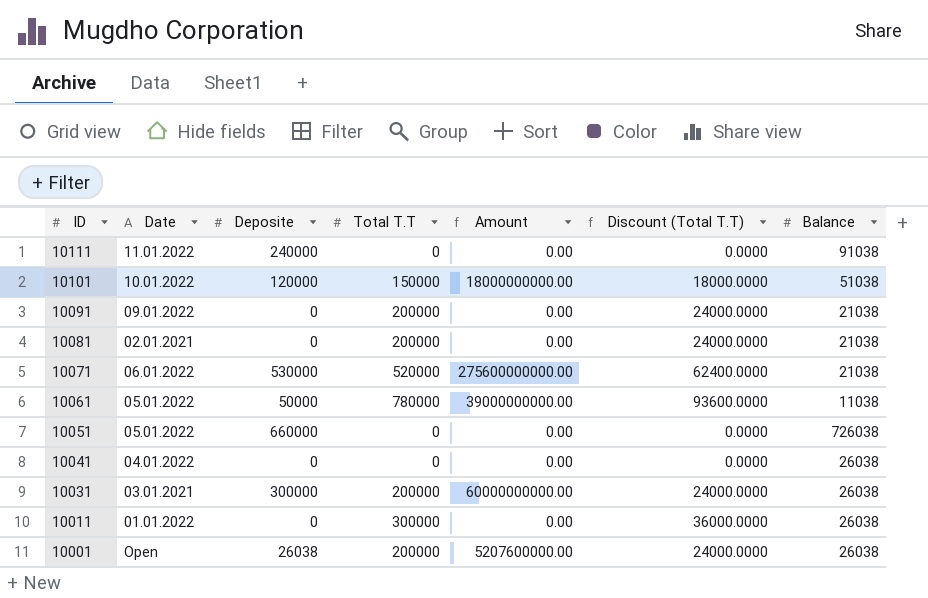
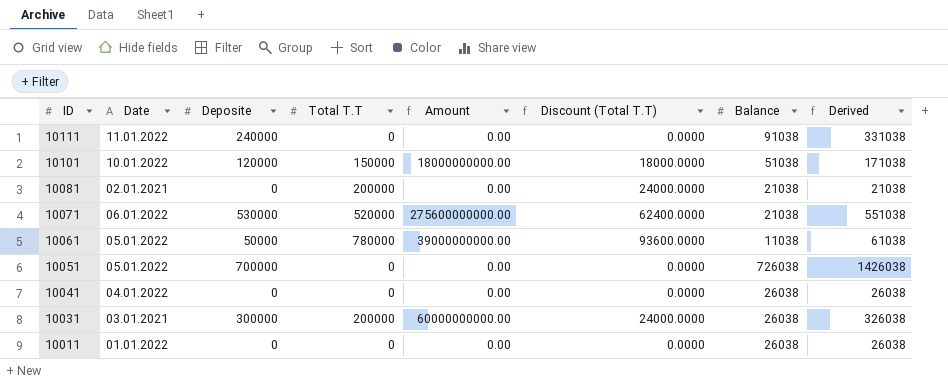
column Derived | formula: none -> [Deposite] + [Balance]
row 10091: 09.01.2022 | 0 | 200000 | 0.00 | 24000.0000 | 21038 -> none
row 10001: Open | 26038 | 200000 | 5207600000.00 | 24000.0000 | 26038 -> none
10051 | Deposite: 660000 -> 700000
10011 | Total T.T: 300000 -> 0
10011 | Discount (Total T.T): 36000.0000 -> 0.0000

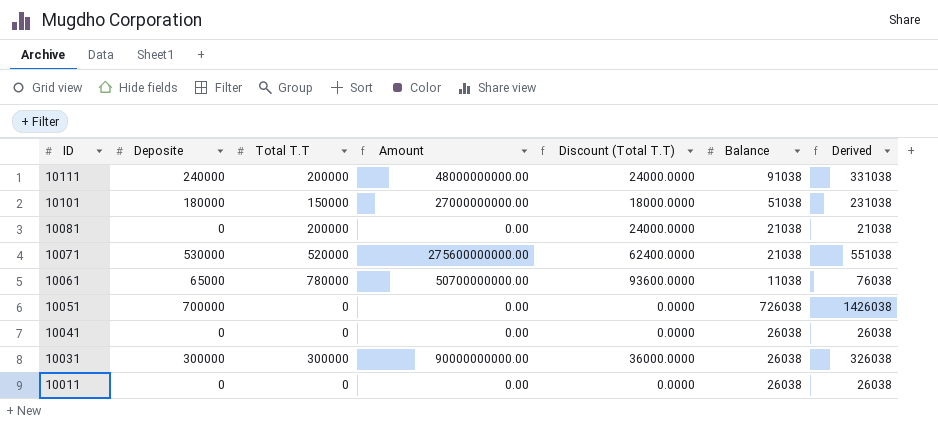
column Date | position: 2 -> none
10111 | Total T.T: 0 -> 200000
10111 | Amount: 0.00 -> 48000000000.00
10111 | Discount (Total T.T): 0.0000 -> 24000.0000
10101 | Deposite: 120000 -> 180000
10101 | Amount: 18000000000.00 -> 27000000000.00
10101 | Derived: 171038 -> 231038
10061 | Deposite: 50000 -> 65000
10061 | Amount: 39000000000.00 -> 50700000000.00
10061 | Derived: 61038 -> 76038
10031 | Total T.T: 200000 -> 300000
10031 | Amount: 60000000000.00 -> 90000000000.00
10031 | Discount (Total T.T): 24000.0000 -> 36000.0000

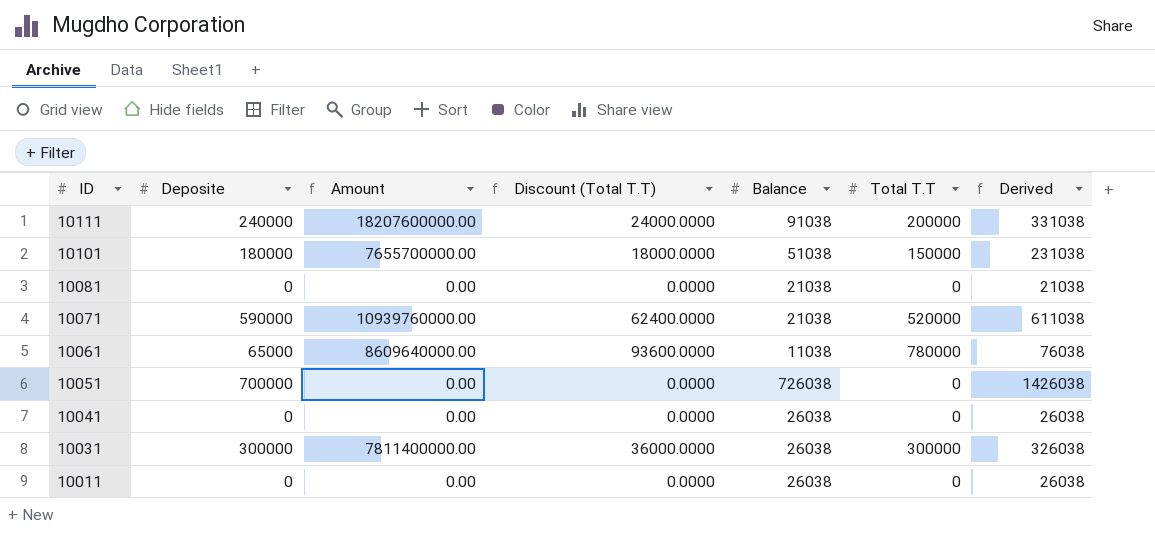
column Amount | formula: [Deposite] * [Total T.T] -> [Balance] * [Total T.T]
column Total T.T | position: 3 -> 6
10081 | Discount (Total T.T): 24000.0000 -> 0.0000
10081 | Total T.T: 200000 -> 0
10071 | Deposite: 530000 -> 590000
10071 | Derived: 551038 -> 611038

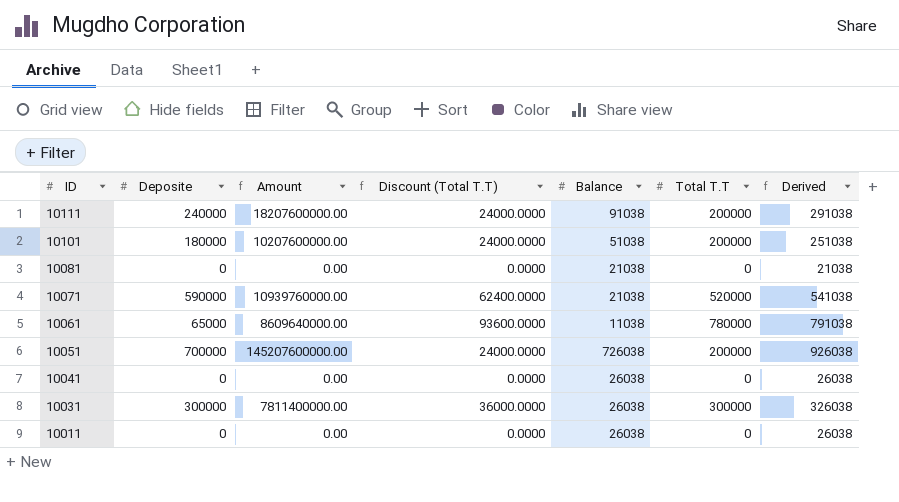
column Derived | formula: [Deposite] + [Balance] -> [Balance] + [Total T.T]
10101 | Amount: 7655700000.00 -> 10207600000.00
10101 | Discount (Total T.T): 18000.0000 -> 24000.0000
10101 | Total T.T: 150000 -> 200000
10051 | Amount: 0.00 -> 145207600000.00
10051 | Discount (Total T.T): 0.0000 -> 24000.0000
10051 | Total T.T: 0 -> 200000

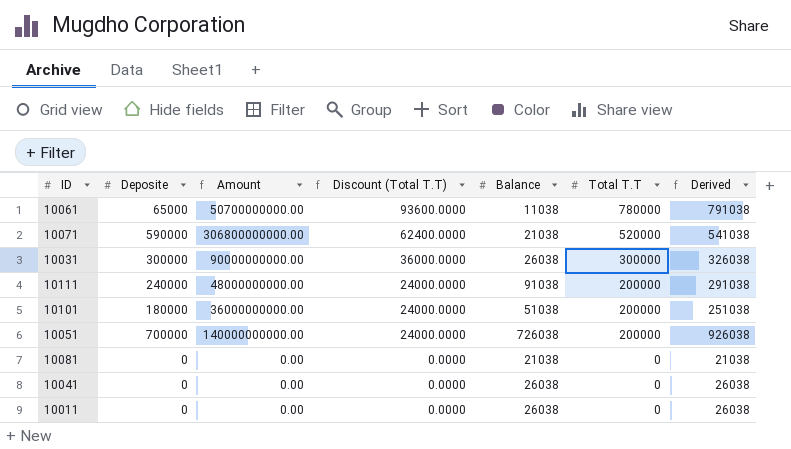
row order: ID descending -> Discount (Total T.T) descending
column Amount | formula: [Balance] * [Total T.T] -> [Deposite] * [Total T.T]

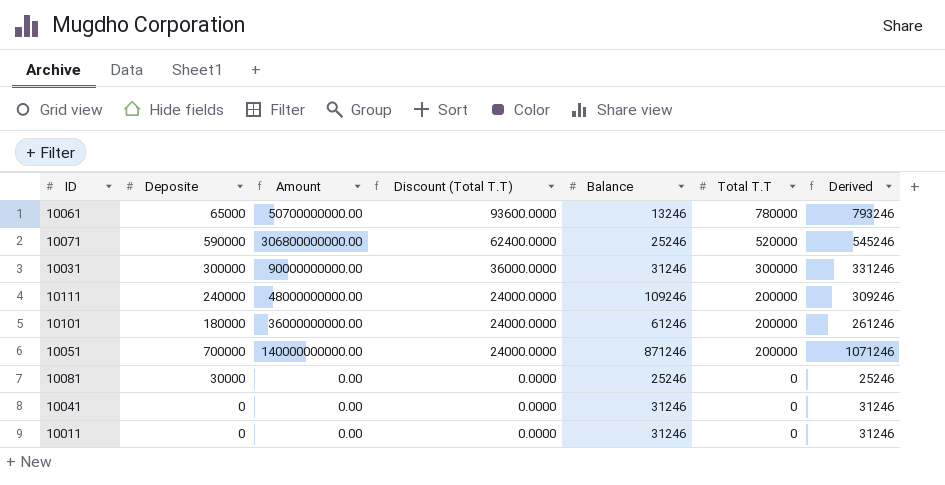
10061 | Balance: 11038 -> 13246
10061 | Derived: 791038 -> 793246
10071 | Balance: 21038 -> 25246
10071 | Derived: 541038 -> 545246
10031 | Balance: 26038 -> 31246
10031 | Derived: 326038 -> 331246
10111 | Balance: 91038 -> 109246
10111 | Derived: 291038 -> 309246
10101 | Balance: 51038 -> 61246
10101 | Derived: 251038 -> 261246
10051 | Balance: 726038 -> 871246
10051 | Derived: 926038 -> 1071246
10081 | Deposite: 0 -> 30000
10081 | Balance: 21038 -> 25246
10081 | Derived: 21038 -> 25246
10041 | Balance: 26038 -> 31246
10041 | Derived: 26038 -> 31246
10011 | Balance: 26038 -> 31246
10011 | Derived: 26038 -> 31246

